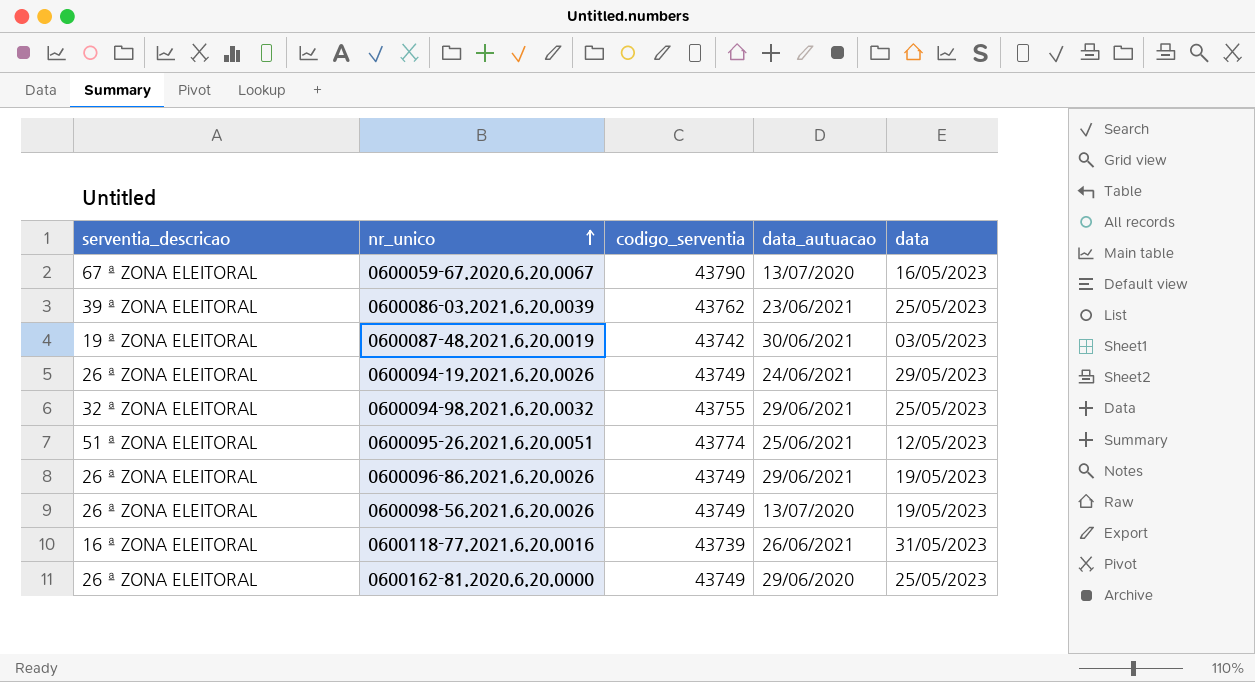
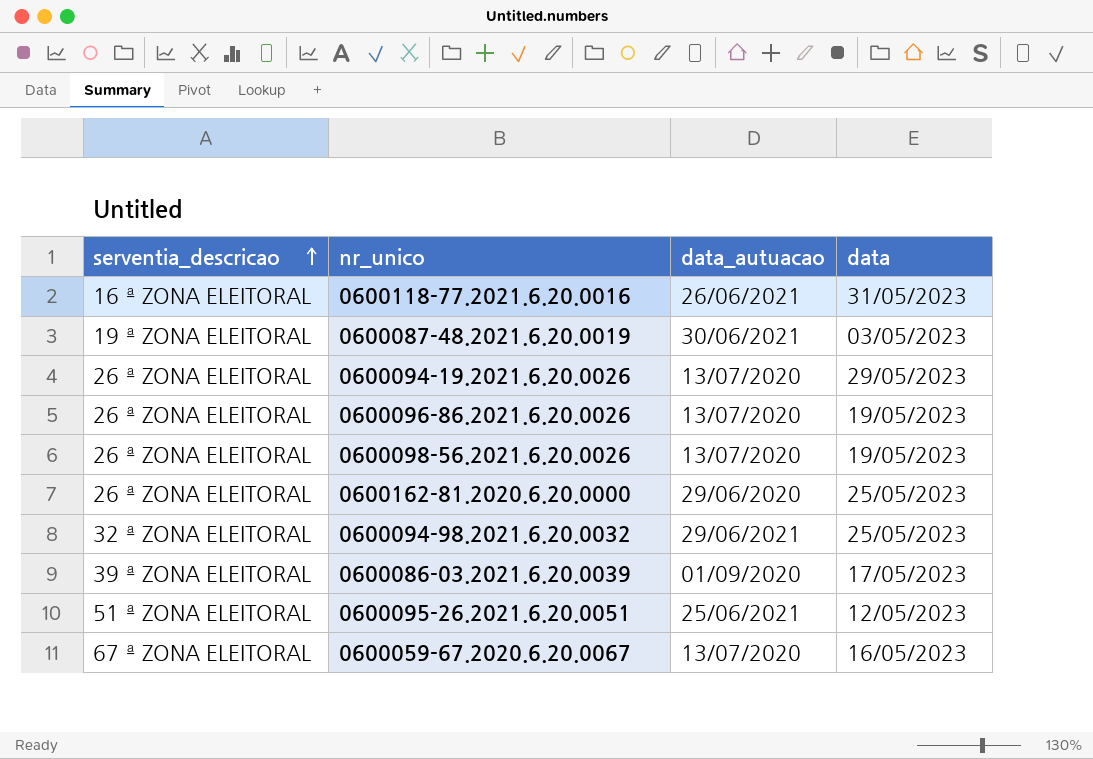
row order: nr_unico ascending -> serventia_descricao ascending
column codigo_serventia | position: 3 -> none
0600094-19.2021.6.20.0026 | data_autuacao: 24/06/2021 -> 13/07/2020
0600096-86.2021.6.20.0026 | data_autuacao: 29/06/2021 -> 13/07/2020
0600086-03.2021.6.20.0039 | data_autuacao: 23/06/2021 -> 01/09/2020
0600086-03.2021.6.20.0039 | data: 25/05/2023 -> 17/05/2023

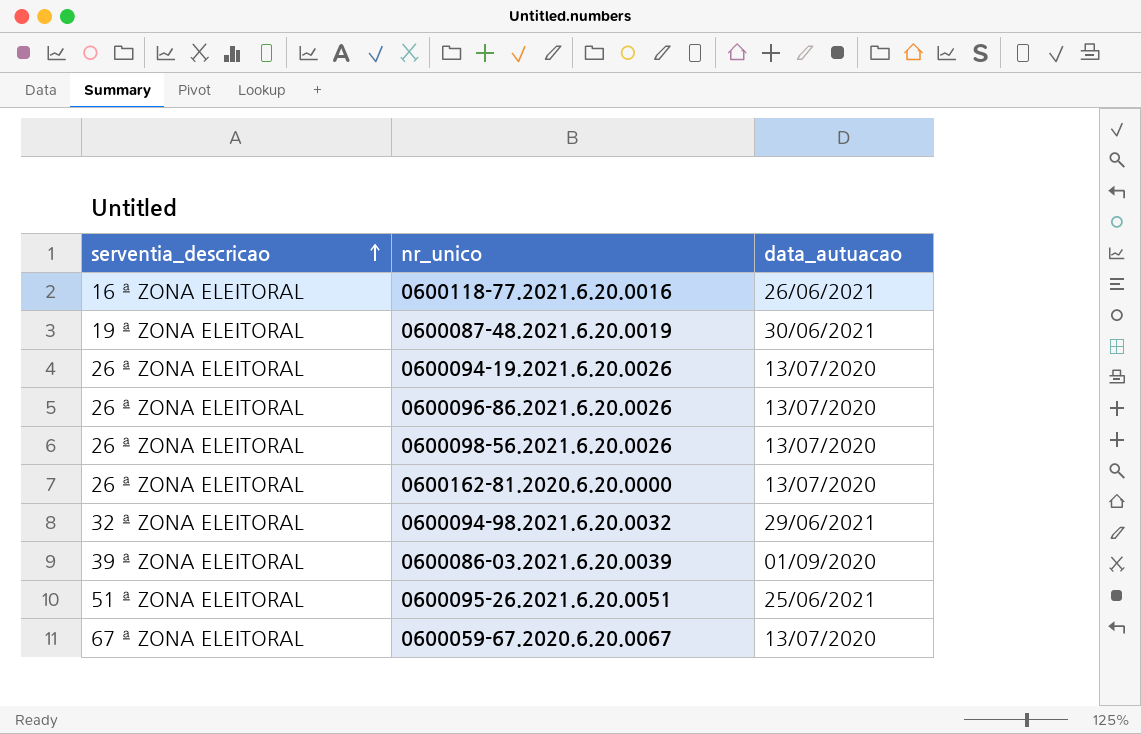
column data | position: 4 -> none
0600162-81.2020.6.20.0000 | data_autuacao: 29/06/2020 -> 13/07/2020

